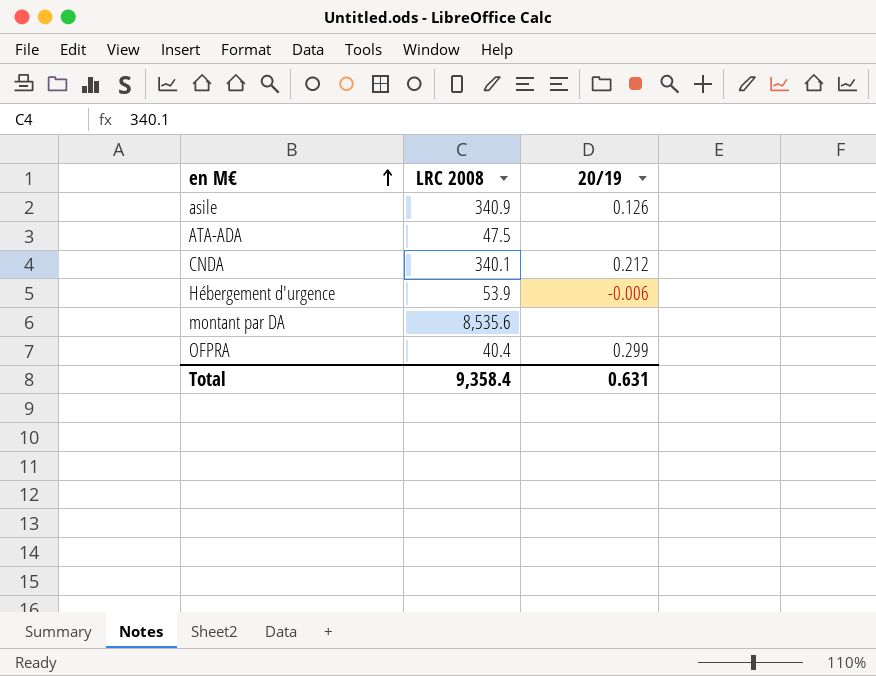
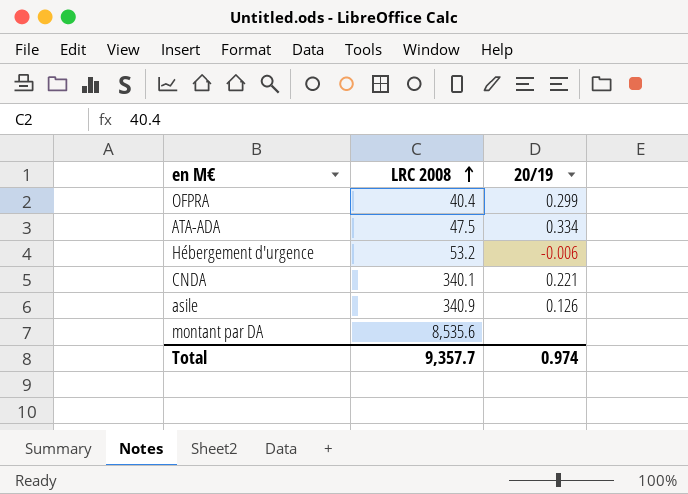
row order: en M€ ascending -> LRC 2008 ascending
ATA-ADA | 20/19: none -> 0.334
Hébergement d'urgence | LRC 2008: 53.9 -> 53.2
CNDA | 20/19: 0.212 -> 0.221
Total | LRC 2008: 9,358.4 -> 9,357.7
Total | 20/19: 0.631 -> 0.974

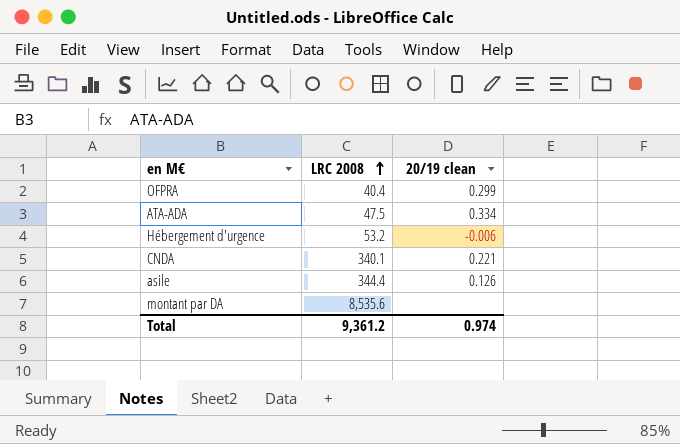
column name: 20/19 -> 20/19 clean
asile | LRC 2008: 340.9 -> 344.4
Total | LRC 2008: 9,357.7 -> 9,361.2

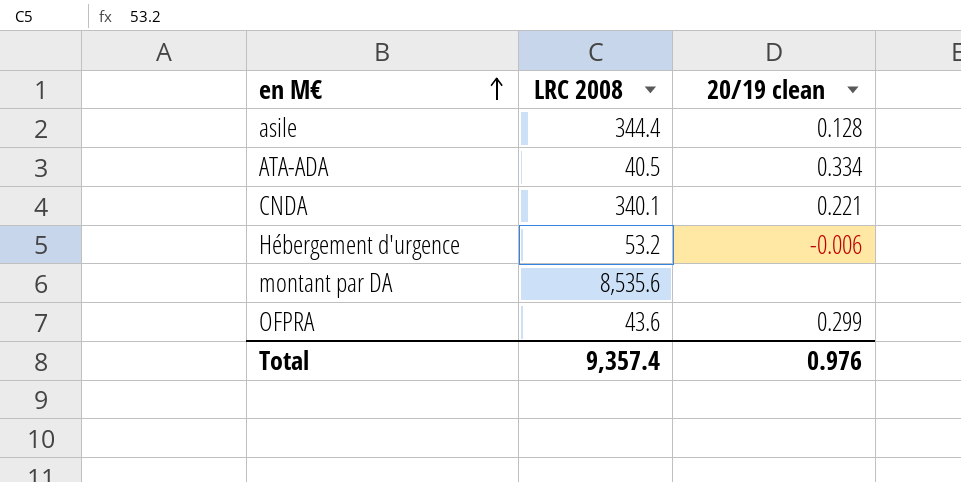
row order: LRC 2008 ascending -> en M€ ascending
asile | 20/19 clean: 0.126 -> 0.128
ATA-ADA | LRC 2008: 47.5 -> 40.5
OFPRA | LRC 2008: 40.4 -> 43.6
Total | LRC 2008: 9,361.2 -> 9,357.4
Total | 20/19 clean: 0.974 -> 0.976

